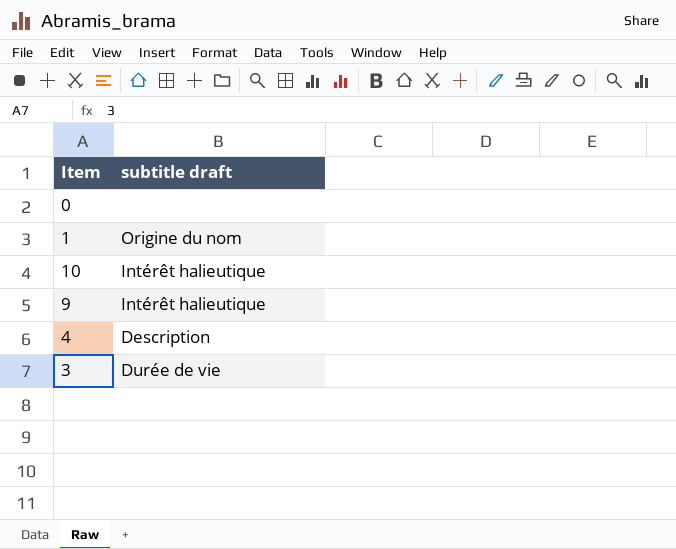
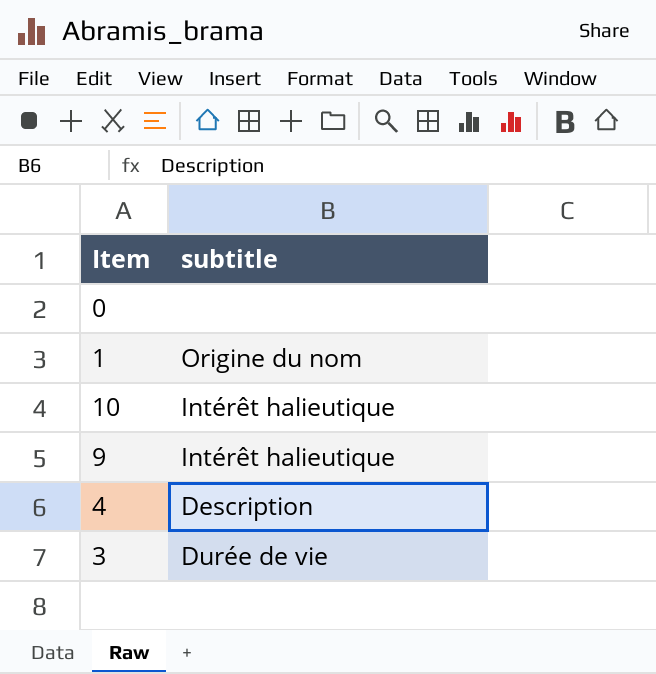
column name: subtitle draft -> subtitle

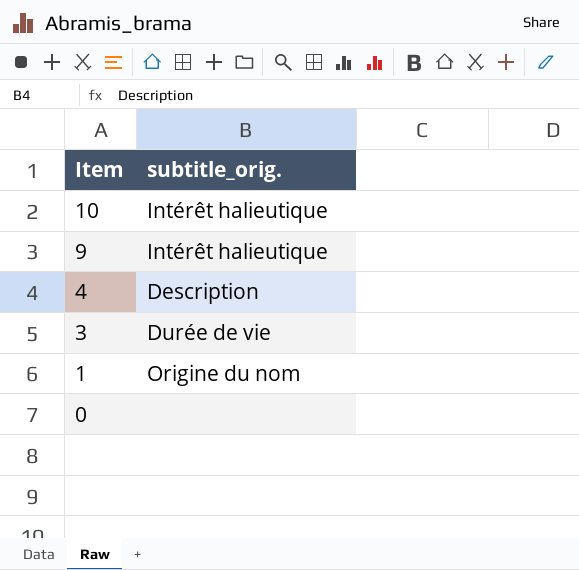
row order: none -> Item descending
column name: subtitle -> subtitle_orig.

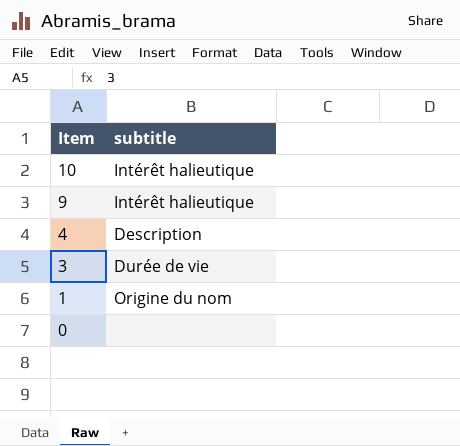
column name: subtitle_orig. -> subtitle

